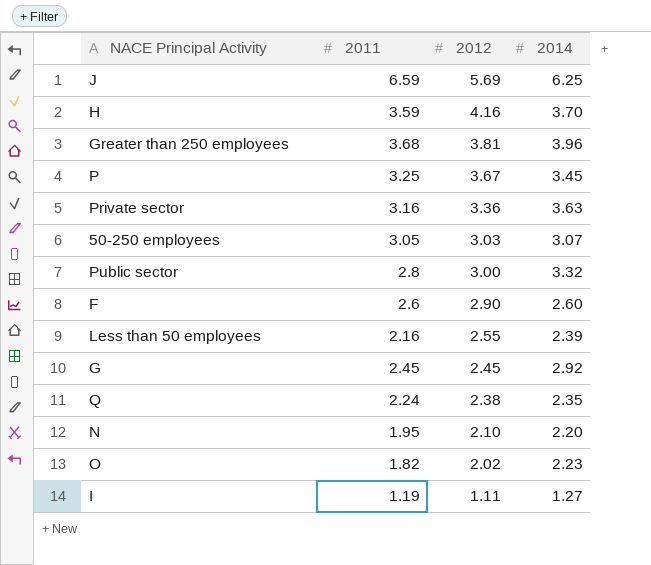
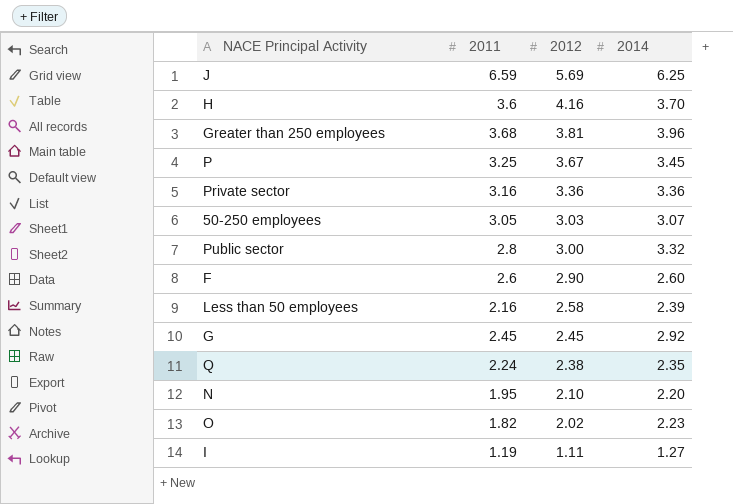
H | 2011: 3.59 -> 3.6
Private sector | 2014: 3.63 -> 3.36
Less than 50 employees | 2012: 2.55 -> 2.58

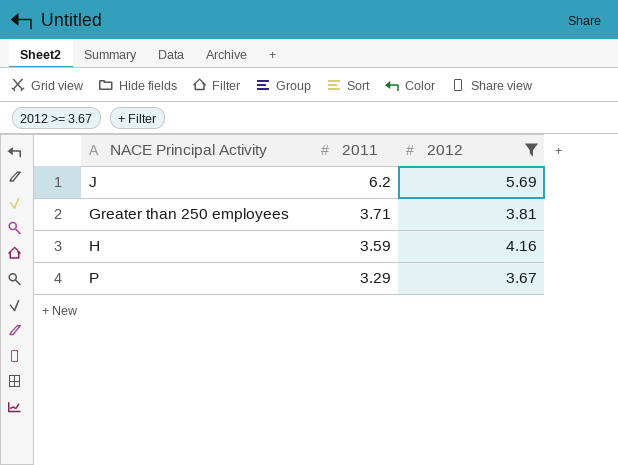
filter: none -> 2012 >= 3.67
row order: 2012 descending -> 2011 descending
column 2014 | position: 4 -> none
J | 2011: 6.59 -> 6.2
Greater than 250 employees | 2011: 3.68 -> 3.71
H | 2011: 3.6 -> 3.59
P | 2011: 3.25 -> 3.29

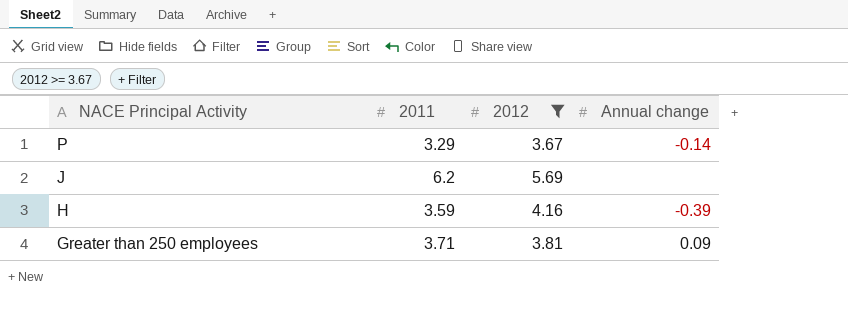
row order: 2011 descending -> NACE Principal Activity descending
column Annual change | position: none -> 4

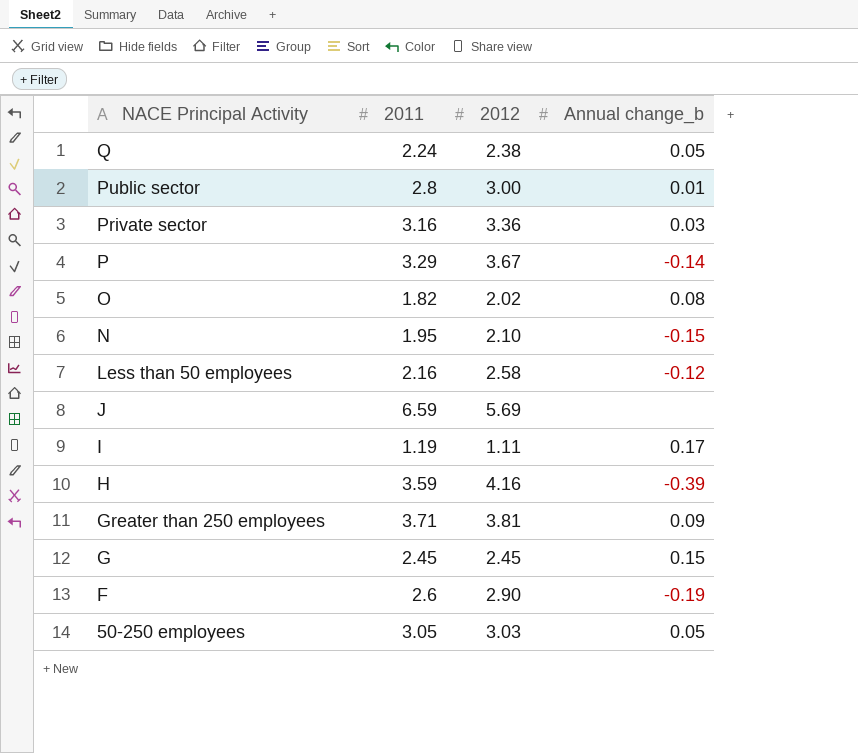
filter: 2012 >= 3.67 -> none
column name: Annual change -> Annual change_b
J | 2011: 6.2 -> 6.59

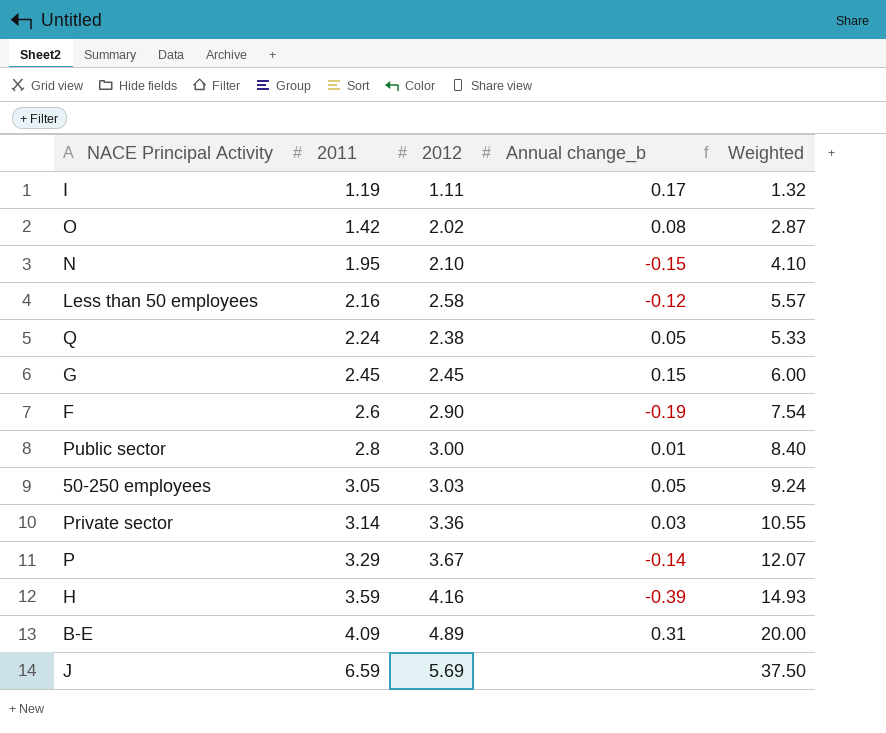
row order: NACE Principal Activity descending -> 2011 ascending
column Weighted | formula: none -> [2011] * [2012]
row Greater than 250 employees: 3.71 | 3.81 | 0.09 -> none
O | 2011: 1.82 -> 1.42
Private sector | 2011: 3.16 -> 3.14
row B-E: none -> 4.09 | 4.89 | 0.31 | 20.00

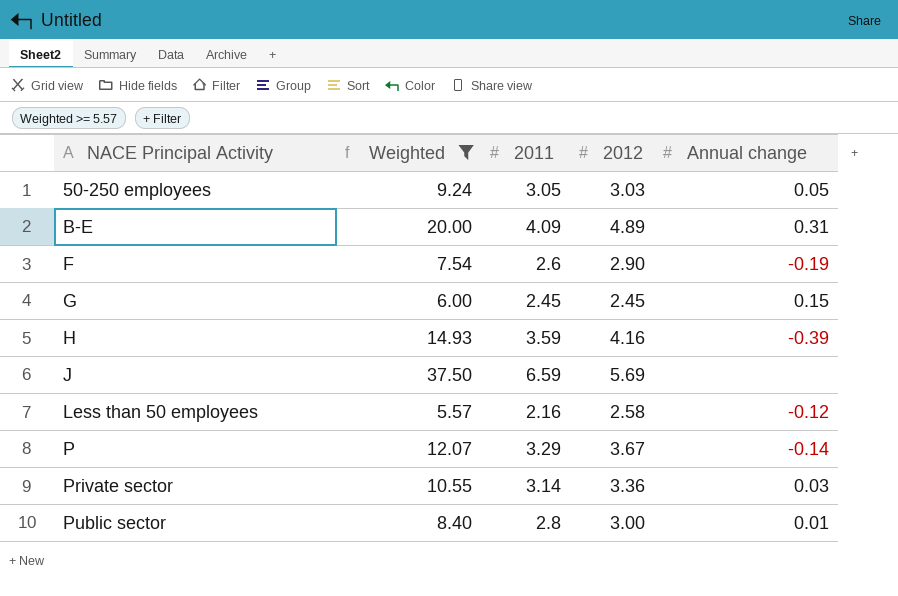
filter: none -> Weighted >= 5.57
row order: 2011 ascending -> NACE Principal Activity ascending
column Weighted | position: 5 -> 2
column name: Annual change_b -> Annual change

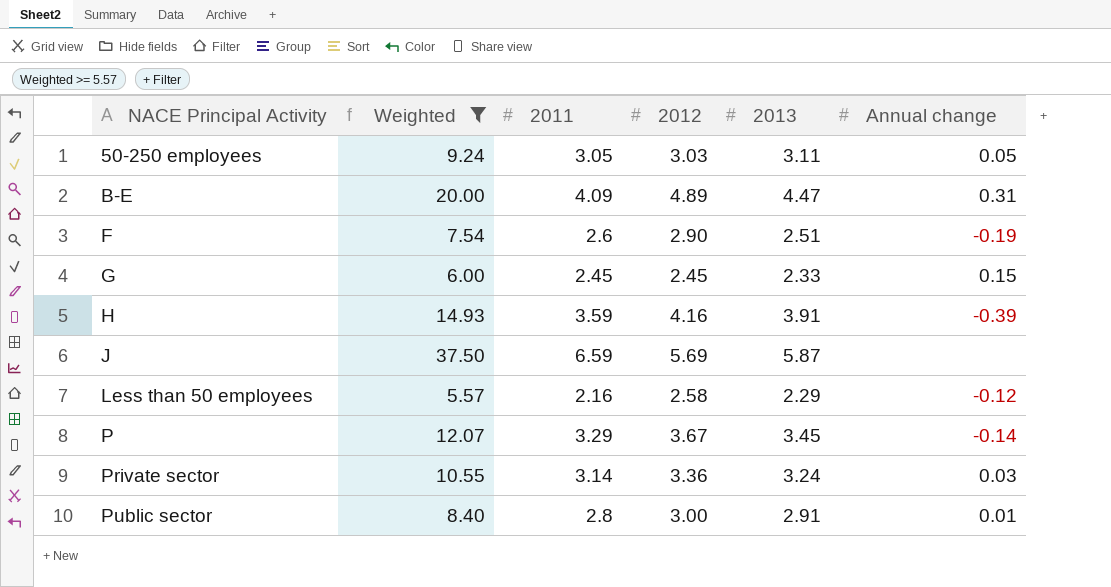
column 2013 | position: none -> 5

